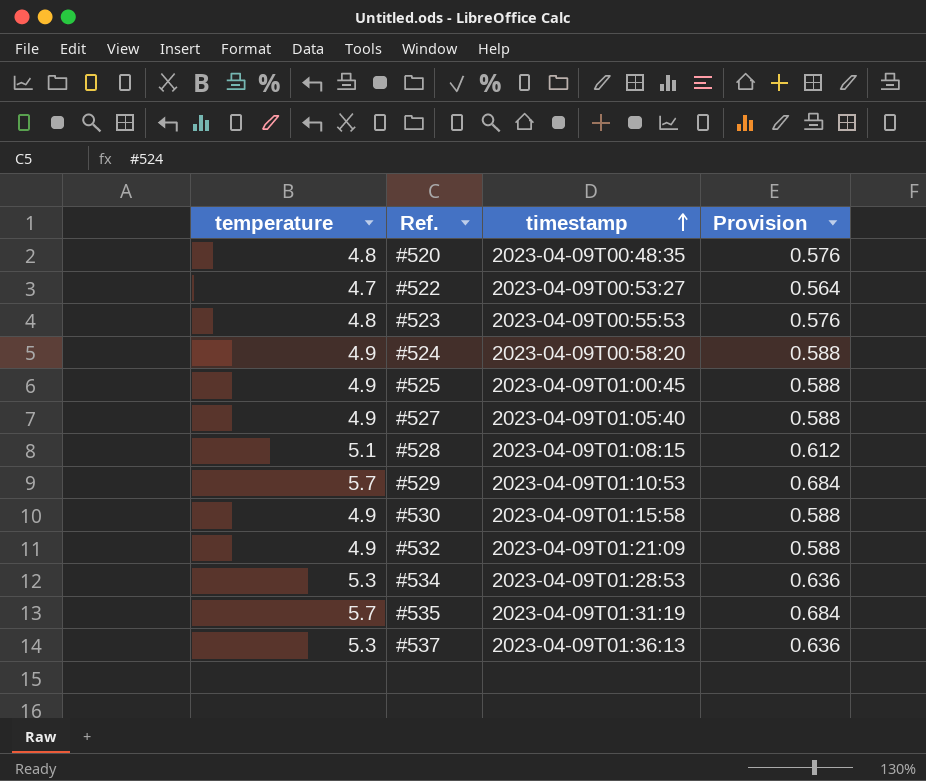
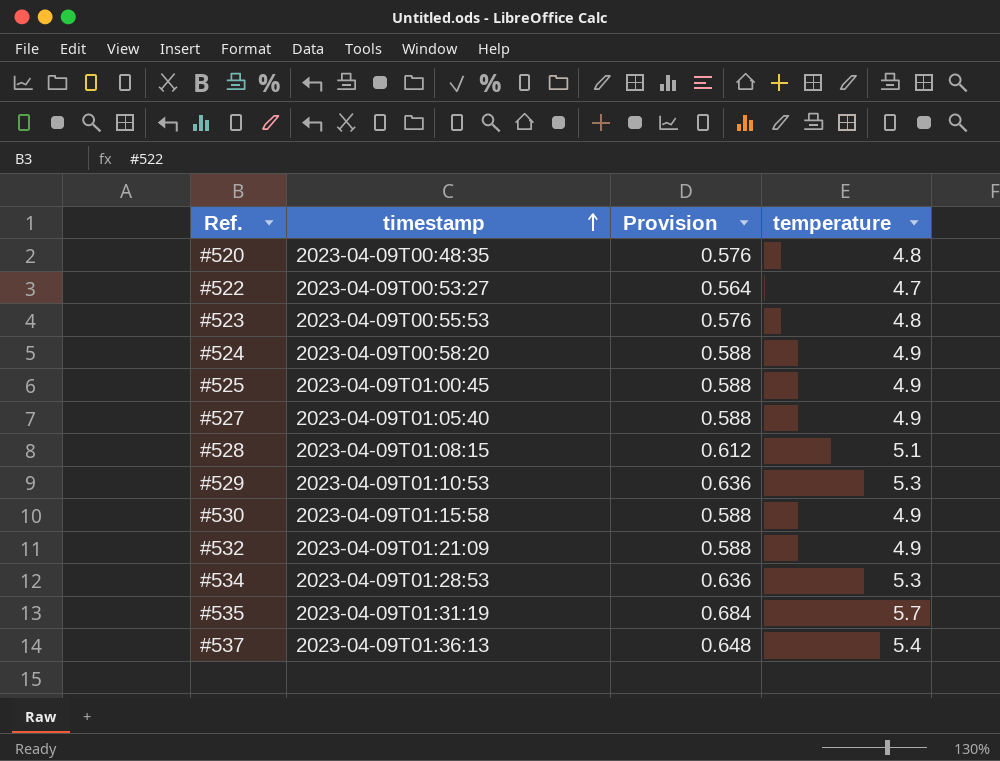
column temperature | position: 1 -> 4
#529 | Provision: 0.684 -> 0.636
#529 | temperature: 5.7 -> 5.3
#537 | Provision: 0.636 -> 0.648
#537 | temperature: 5.3 -> 5.4

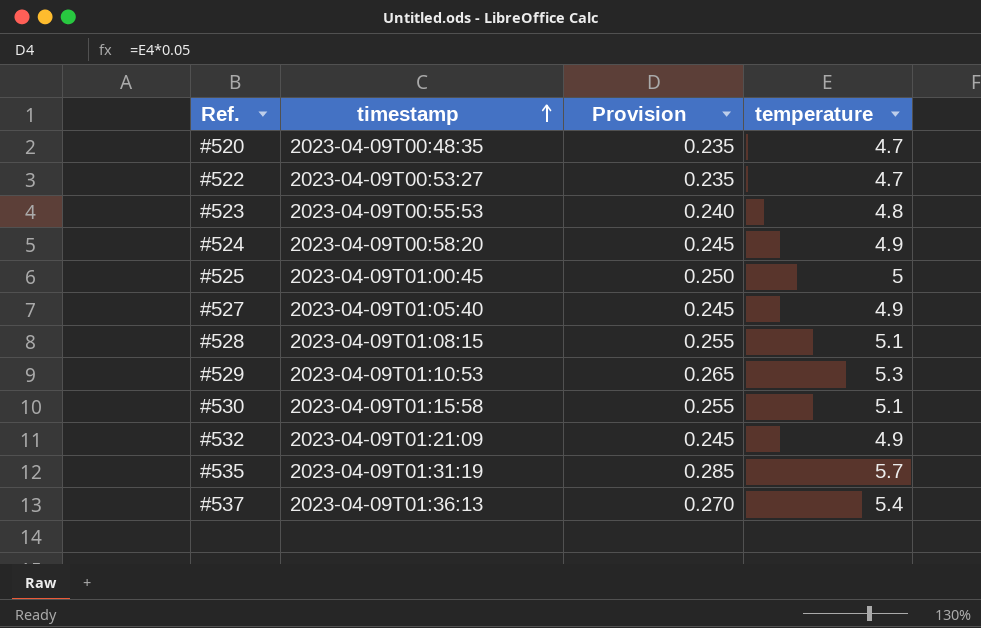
column Provision | formula: [temperature] * 0.12 -> [temperature] * 0.05
row #534: 2023-04-09T01:28:53 | 0.636 | 5.3 -> none
#520 | temperature: 4.8 -> 4.7
#525 | temperature: 4.9 -> 5
#530 | temperature: 4.9 -> 5.1

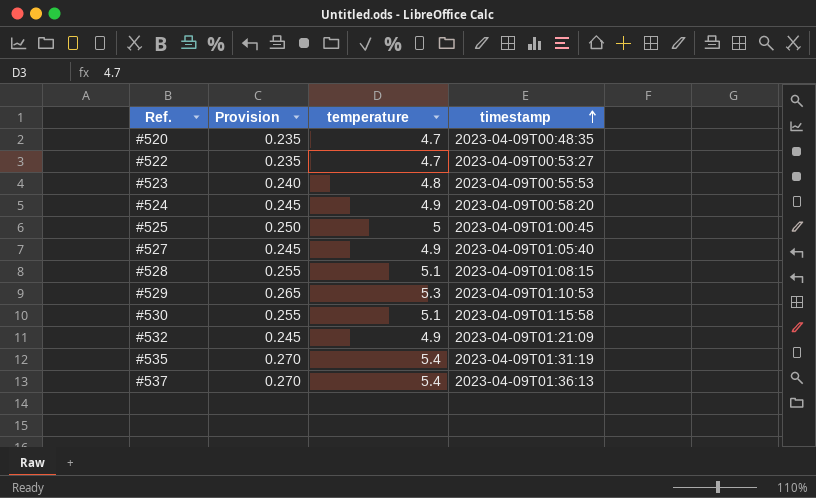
column timestamp | position: 2 -> 4
#535 | Provision: 0.285 -> 0.270
#535 | temperature: 5.7 -> 5.4

